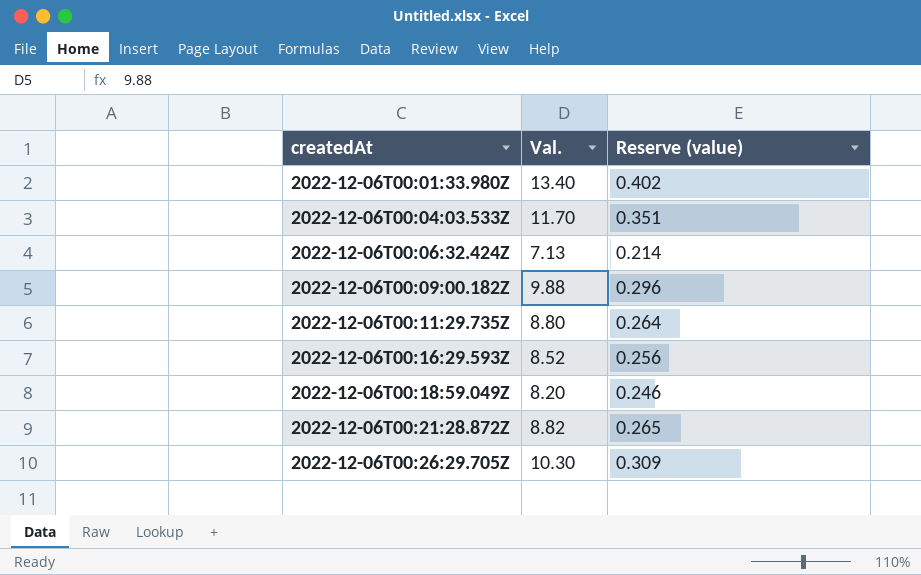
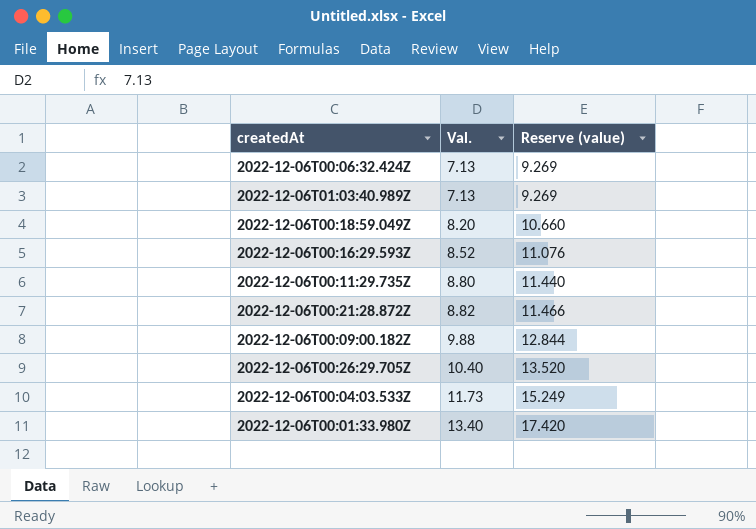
row order: createdAt ascending -> Val. ascending
column Reserve (value) | formula: [Val.] * 0.03 -> [Val.] * 1.3
row 2022-12-06T01:03:40.989Z: none -> 7.13 | 9.269
2022-12-06T00:26:29.705Z | Val.: 10.30 -> 10.40
2022-12-06T00:04:03.533Z | Val.: 11.70 -> 11.73

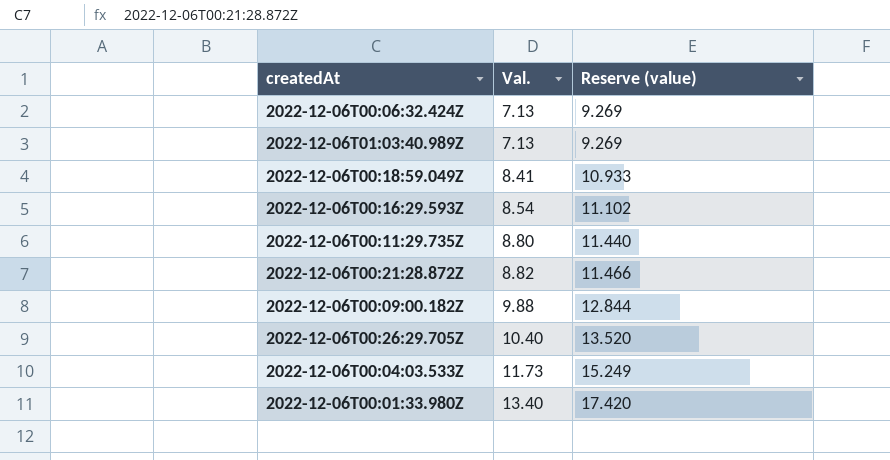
2022-12-06T00:18:59.049Z | Val.: 8.20 -> 8.41
2022-12-06T00:18:59.049Z | Reserve (value): 10.660 -> 10.933
2022-12-06T00:16:29.593Z | Val.: 8.52 -> 8.54
2022-12-06T00:16:29.593Z | Reserve (value): 11.076 -> 11.102

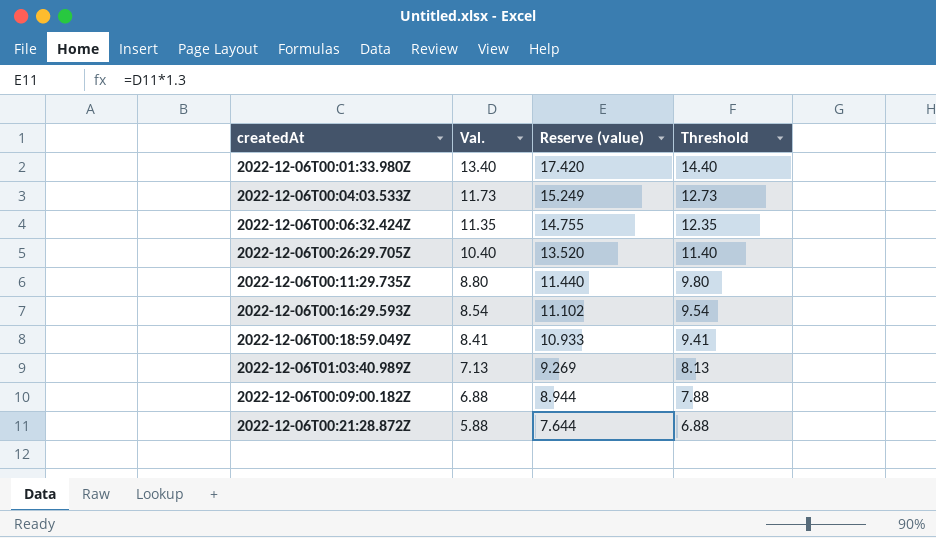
row order: Val. ascending -> Val. descending
column Threshold | formula: none -> [Val.] + 1
2022-12-06T00:06:32.424Z | Val.: 7.13 -> 11.35
2022-12-06T00:06:32.424Z | Reserve (value): 9.269 -> 14.755
2022-12-06T00:09:00.182Z | Val.: 9.88 -> 6.88
2022-12-06T00:09:00.182Z | Reserve (value): 12.844 -> 8.944
2022-12-06T00:21:28.872Z | Val.: 8.82 -> 5.88
2022-12-06T00:21:28.872Z | Reserve (value): 11.466 -> 7.644

